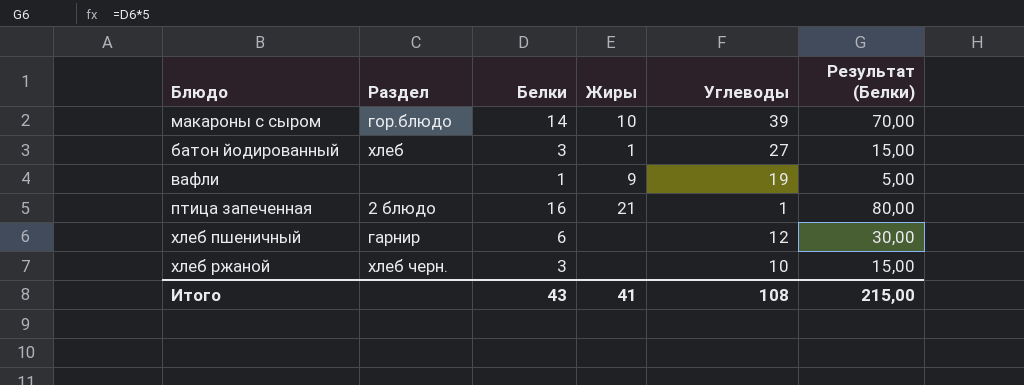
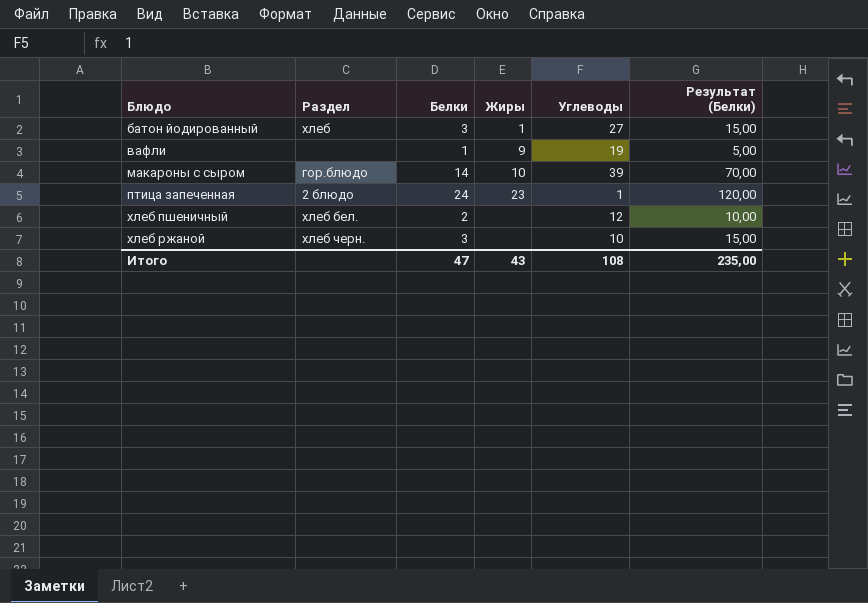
row order: none -> Блюдо ascending
птица запеченная | Белки: 16 -> 24
птица запеченная | Жиры: 21 -> 23
птица запеченная | Результат (Белки): 80,00 -> 120,00
хлеб пшеничный | Раздел: гарнир -> хлеб бел.
хлеб пшеничный | Белки: 6 -> 2
хлеб пшеничный | Результат (Белки): 30,00 -> 10,00
Итого | Белки: 43 -> 47
Итого | Жиры: 41 -> 43
Итого | Результат (Белки): 215,00 -> 235,00

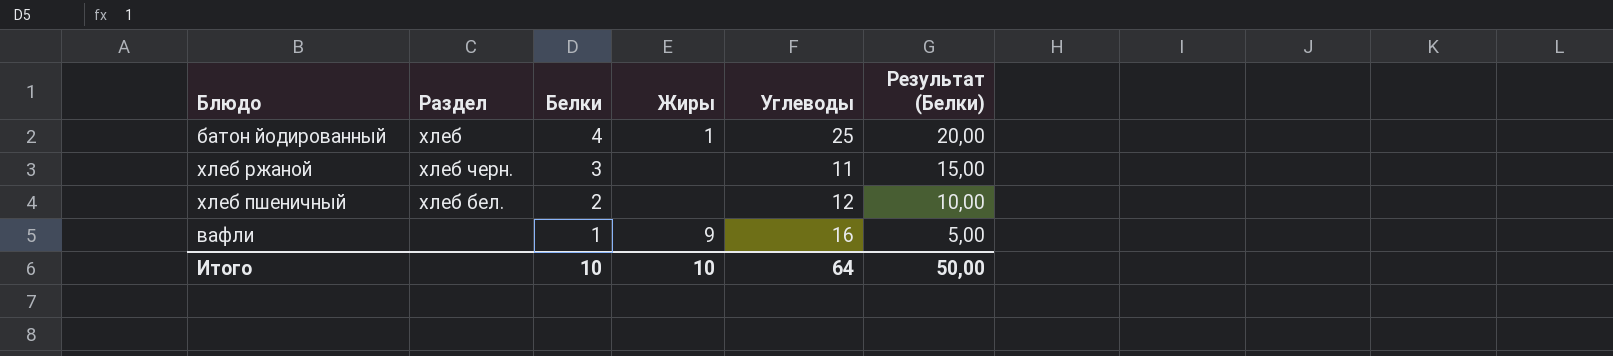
row order: Блюдо ascending -> Белки descending
row макароны с сыром: гор.блюдо | 14 | 10 | 39 | 70,00 -> none
row птица запеченная: 2 блюдо | 24 | 23 | 1 | 120,00 -> none
батон йодированный | Белки: 3 -> 4
батон йодированный | Углеводы: 27 -> 25
батон йодированный | Результат (Белки): 15,00 -> 20,00
хлеб ржаной | Углеводы: 10 -> 11
вафли | Углеводы: 19 -> 16
Итого | Белки: 47 -> 10
Итого | Жиры: 43 -> 10
Итого | Углеводы: 108 -> 64
Итого | Результат (Белки): 235,00 -> 50,00

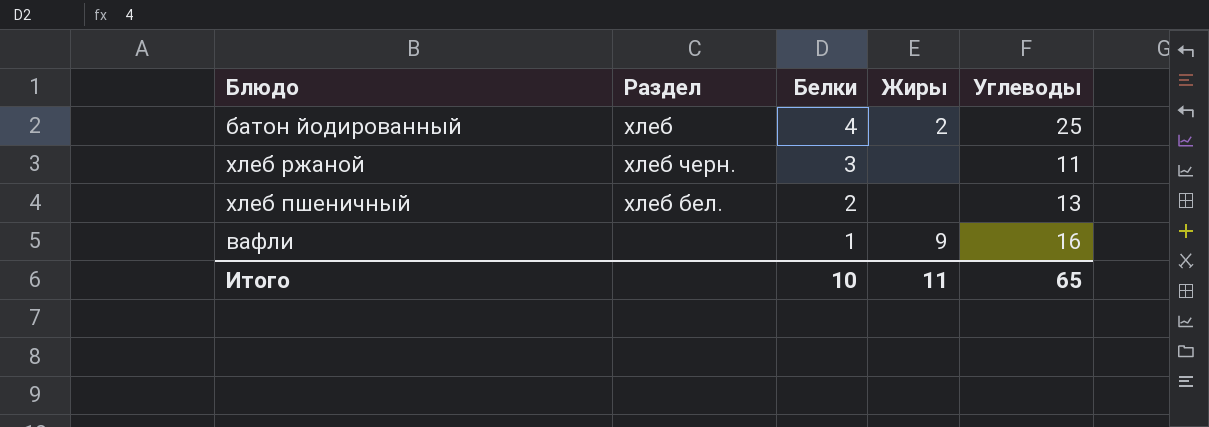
column Результат (Белки) | formula: [Белки] * 5 -> none
батон йодированный | Жиры: 1 -> 2
хлеб пшеничный | Углеводы: 12 -> 13
Итого | Жиры: 10 -> 11
Итого | Углеводы: 64 -> 65

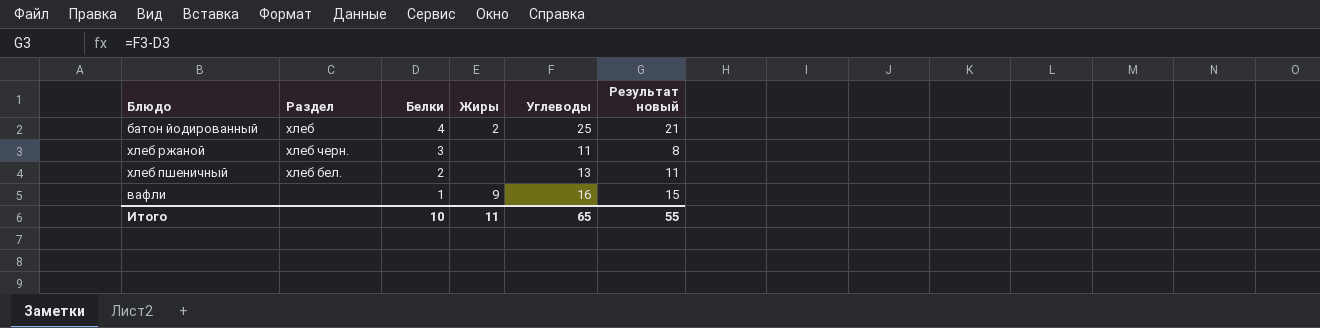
column Результат новый | formula: none -> [Углеводы] - [Белки]

